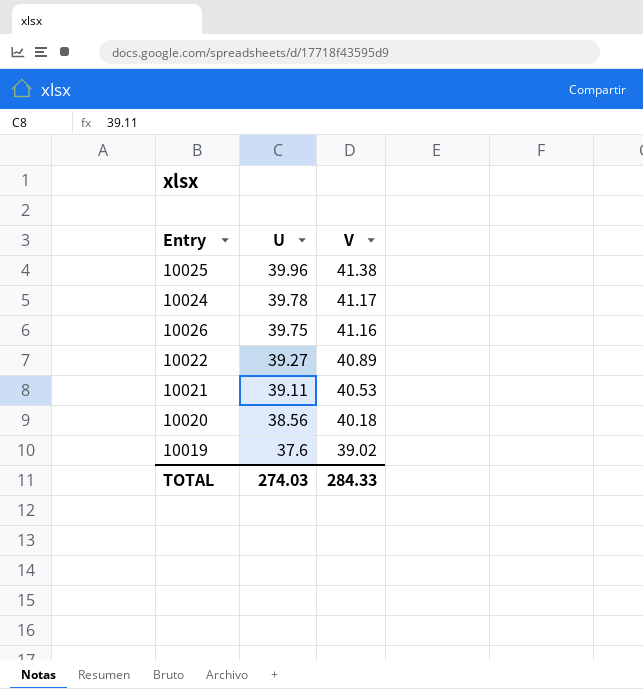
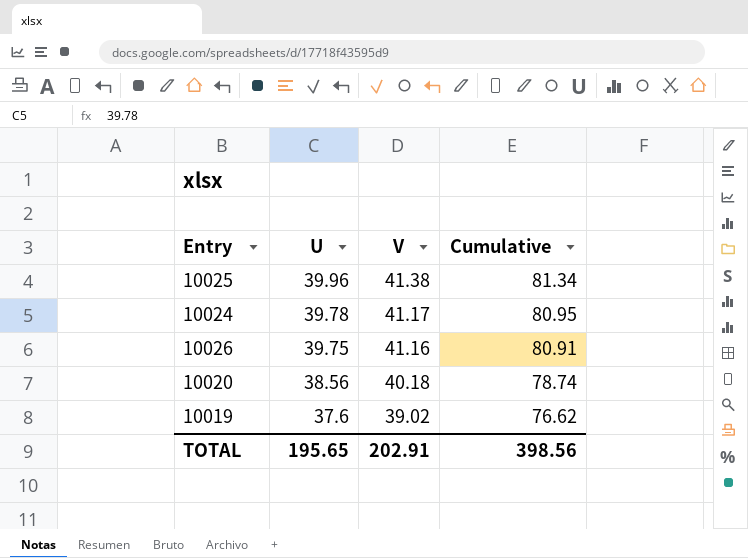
column Cumulative | formula: none -> [U] + [V]
row 10022: 39.27 | 40.89 -> none
row 10021: 39.11 | 40.53 -> none
TOTAL | U: 274.03 -> 195.65
TOTAL | V: 284.33 -> 202.91

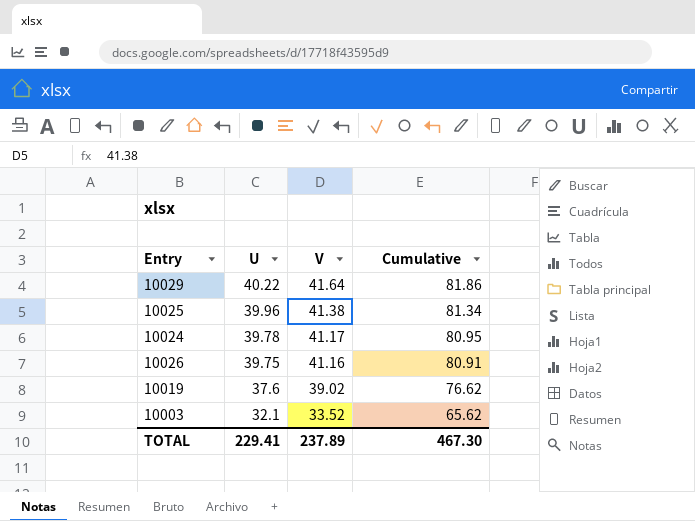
row 10020: 38.56 | 40.18 | 78.74 -> none
row 10029: none -> 40.22 | 41.64 | 81.86
row 10003: none -> 32.1 | 33.52 | 65.62
TOTAL | U: 195.65 -> 229.41
TOTAL | V: 202.91 -> 237.89
TOTAL | Cumulative: 398.56 -> 467.30

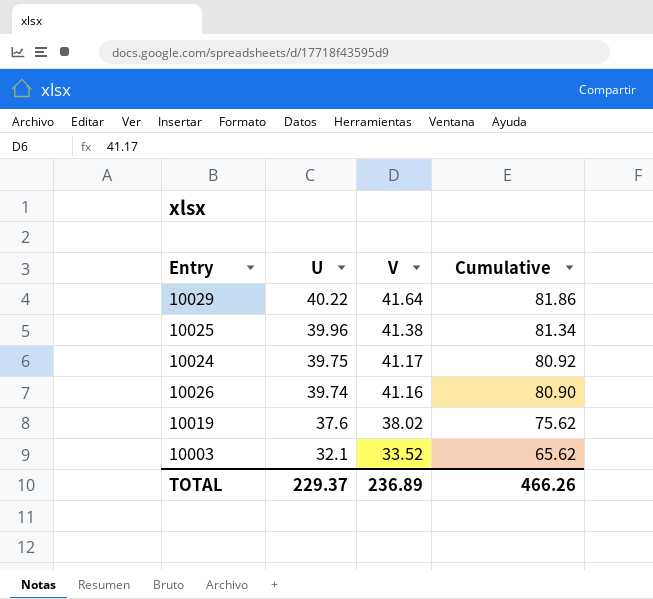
10024 | U: 39.78 -> 39.75
10024 | Cumulative: 80.95 -> 80.92
10026 | U: 39.75 -> 39.74
10026 | Cumulative: 80.91 -> 80.90
10019 | V: 39.02 -> 38.02
10019 | Cumulative: 76.62 -> 75.62
TOTAL | U: 229.41 -> 229.37
TOTAL | V: 237.89 -> 236.89
TOTAL | Cumulative: 467.30 -> 466.26

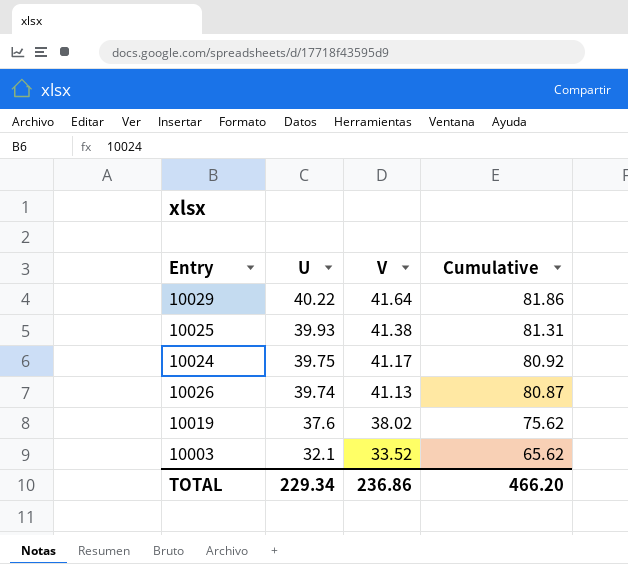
10025 | U: 39.96 -> 39.93
10025 | Cumulative: 81.34 -> 81.31
10026 | V: 41.16 -> 41.13
10026 | Cumulative: 80.90 -> 80.87
TOTAL | U: 229.37 -> 229.34
TOTAL | V: 236.89 -> 236.86
TOTAL | Cumulative: 466.26 -> 466.20

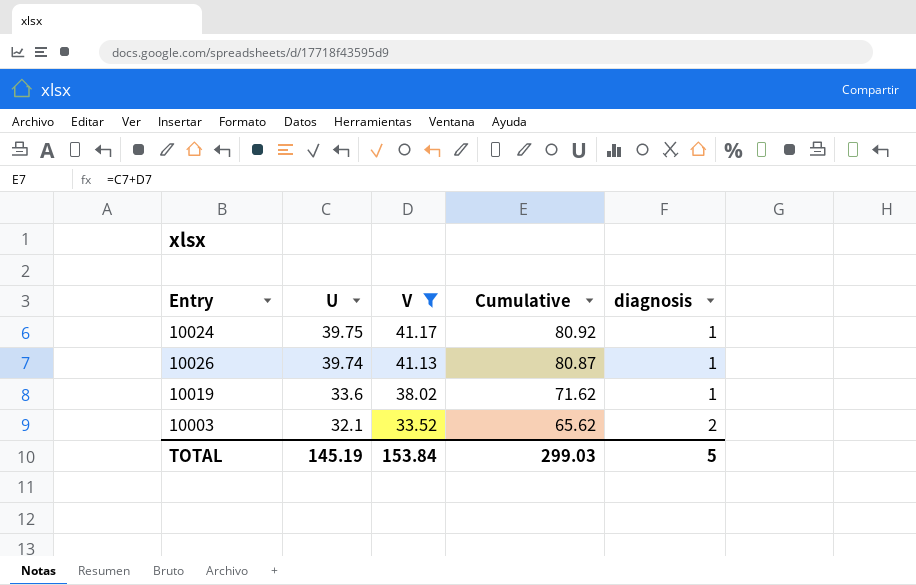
filter: none -> V <= 41.17
column diagnosis | position: none -> 5
10019 | U: 37.6 -> 33.6
10019 | Cumulative: 75.62 -> 71.62
TOTAL | U: 229.34 -> 145.19
TOTAL | V: 236.86 -> 153.84
TOTAL | Cumulative: 466.20 -> 299.03

